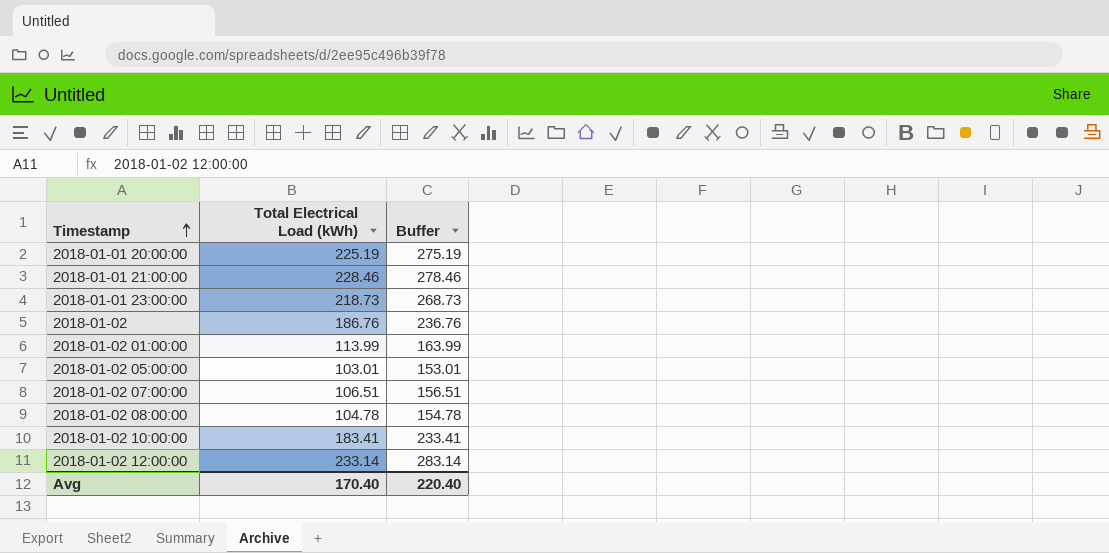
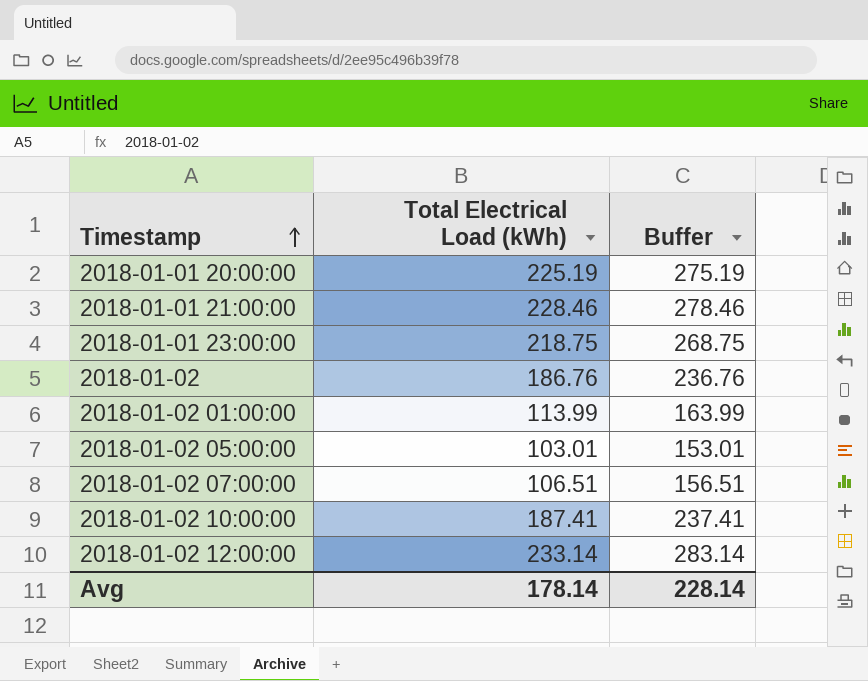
row 2018-01-02 08:00:00: 104.78 | 154.78 -> none
2018-01-01 23:00:00 | Total Electrical Load (kWh): 218.73 -> 218.75
2018-01-01 23:00:00 | Buffer: 268.73 -> 268.75
2018-01-02 10:00:00 | Total Electrical Load (kWh): 183.41 -> 187.41
2018-01-02 10:00:00 | Buffer: 233.41 -> 237.41
Avg | Total Electrical Load (kWh): 170.40 -> 178.14
Avg | Buffer: 220.40 -> 228.14

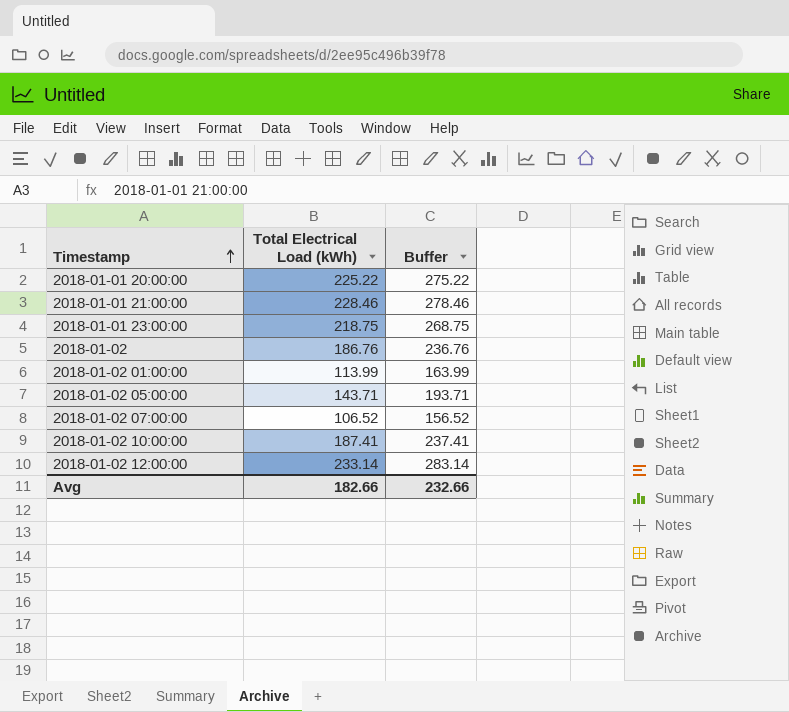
2018-01-01 20:00:00 | Total Electrical Load (kWh): 225.19 -> 225.22
2018-01-01 20:00:00 | Buffer: 275.19 -> 275.22
2018-01-02 05:00:00 | Total Electrical Load (kWh): 103.01 -> 143.71
2018-01-02 05:00:00 | Buffer: 153.01 -> 193.71
2018-01-02 07:00:00 | Total Electrical Load (kWh): 106.51 -> 106.52
2018-01-02 07:00:00 | Buffer: 156.51 -> 156.52
Avg | Total Electrical Load (kWh): 178.14 -> 182.66
Avg | Buffer: 228.14 -> 232.66

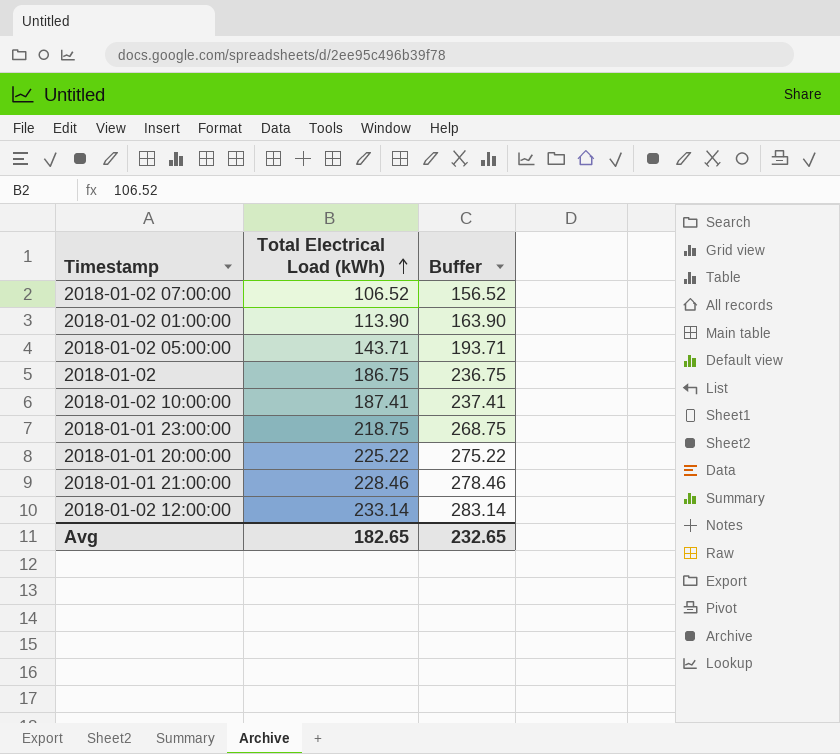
row order: Timestamp ascending -> Total Electrical Load (kWh) ascending
2018-01-02 01:00:00 | Total Electrical Load (kWh): 113.99 -> 113.90
2018-01-02 01:00:00 | Buffer: 163.99 -> 163.90
2018-01-02 | Total Electrical Load (kWh): 186.76 -> 186.75
2018-01-02 | Buffer: 236.76 -> 236.75
Avg | Total Electrical Load (kWh): 182.66 -> 182.65
Avg | Buffer: 232.66 -> 232.65

